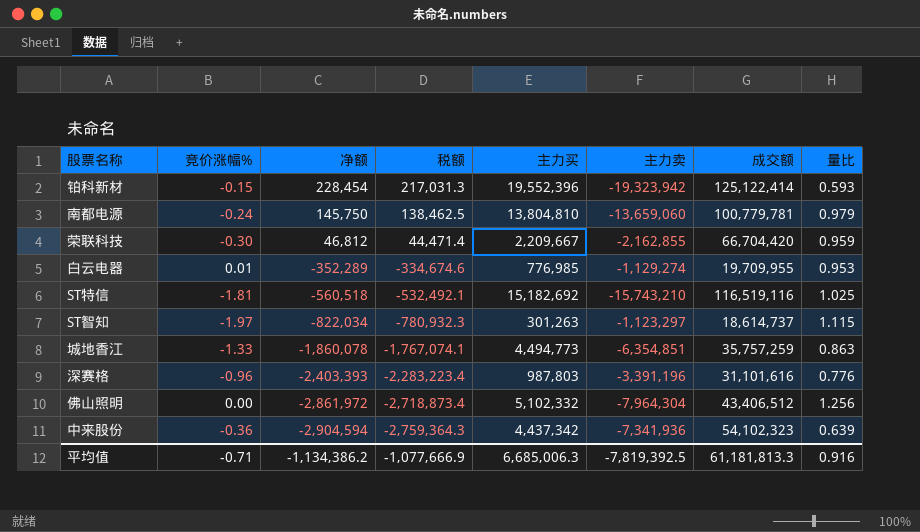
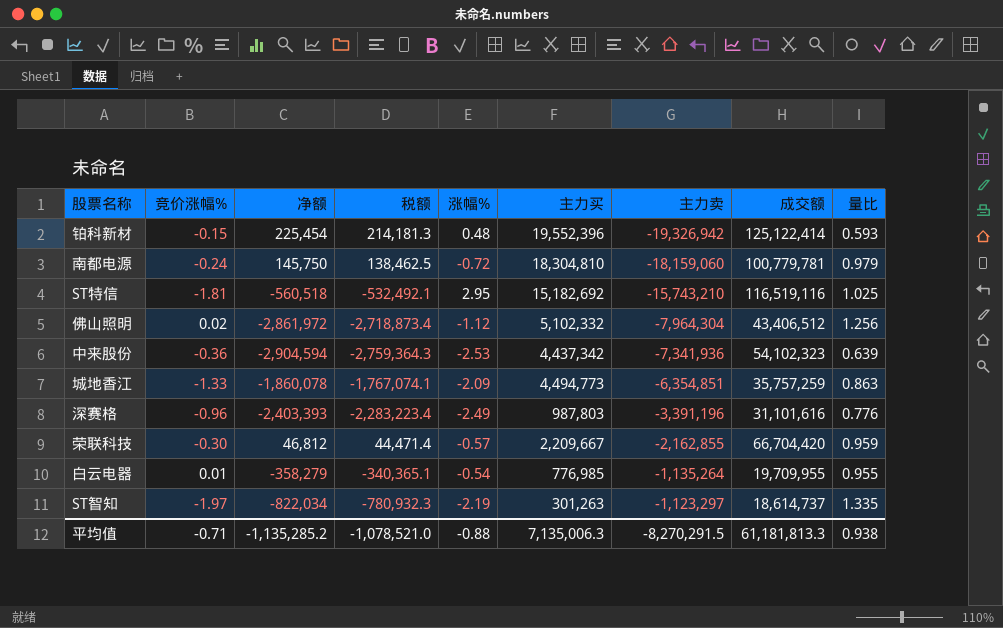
row order: 净额 descending -> 主力卖 ascending
column 涨幅% | position: none -> 5
铂科新材 | 净额: 228,454 -> 225,454
铂科新材 | 税额: 217,031.3 -> 214,181.3
铂科新材 | 主力卖: -19,323,942 -> -19,326,942
南都电源 | 主力买: 13,804,810 -> 18,304,810
南都电源 | 主力卖: -13,659,060 -> -18,159,060
佛山照明 | 竞价涨幅%: 0.00 -> 0.02
白云电器 | 净额: -352,289 -> -358,279
白云电器 | 税额: -334,674.6 -> -340,365.1
白云电器 | 主力卖: -1,129,274 -> -1,135,264
白云电器 | 量比: 0.953 -> 0.955
ST智知 | 量比: 1.115 -> 1.335
平均值 | 净额: -1,134,386.2 -> -1,135,285.2
平均值 | 税额: -1,077,666.9 -> -1,078,521.0
平均值 | 主力买: 6,685,006.3 -> 7,135,006.3
平均值 | 主力卖: -7,819,392.5 -> -8,270,291.5
平均值 | 量比: 0.916 -> 0.938

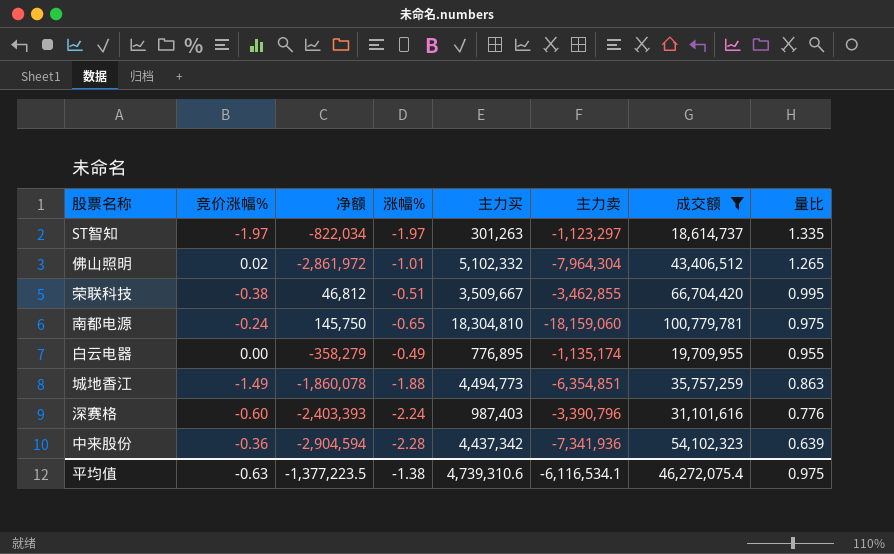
filter: none -> 成交额 <= 100,779,781
row order: 主力卖 ascending -> 量比 descending
column 税额 | formula: [净额] * 0.95 -> none
ST智知 | 涨幅%: -2.19 -> -1.97
佛山照明 | 涨幅%: -1.12 -> -1.01
佛山照明 | 量比: 1.256 -> 1.265
荣联科技 | 竞价涨幅%: -0.30 -> -0.38
荣联科技 | 涨幅%: -0.57 -> -0.51
荣联科技 | 主力买: 2,209,667 -> 3,509,667
荣联科技 | 主力卖: -2,162,855 -> -3,462,855
荣联科技 | 量比: 0.959 -> 0.995
南都电源 | 涨幅%: -0.72 -> -0.65
南都电源 | 量比: 0.979 -> 0.975
白云电器 | 竞价涨幅%: 0.01 -> 0.00
白云电器 | 涨幅%: -0.54 -> -0.49
白云电器 | 主力买: 776,985 -> 776,895
白云电器 | 主力卖: -1,135,264 -> -1,135,174
城地香江 | 竞价涨幅%: -1.33 -> -1.49
城地香江 | 涨幅%: -2.09 -> -1.88
深赛格 | 竞价涨幅%: -0.96 -> -0.60
深赛格 | 涨幅%: -2.49 -> -2.24
深赛格 | 主力买: 987,803 -> 987,403
深赛格 | 主力卖: -3,391,196 -> -3,390,796
中来股份 | 涨幅%: -2.53 -> -2.28
平均值 | 竞价涨幅%: -0.71 -> -0.63
平均值 | 净额: -1,135,285.2 -> -1,377,223.5
平均值 | 涨幅%: -0.88 -> -1.38
平均值 | 主力买: 7,135,006.3 -> 4,739,310.6
平均值 | 主力卖: -8,270,291.5 -> -6,116,534.1
平均值 | 成交额: 61,181,813.3 -> 46,272,075.4
平均值 | 量比: 0.938 -> 0.975

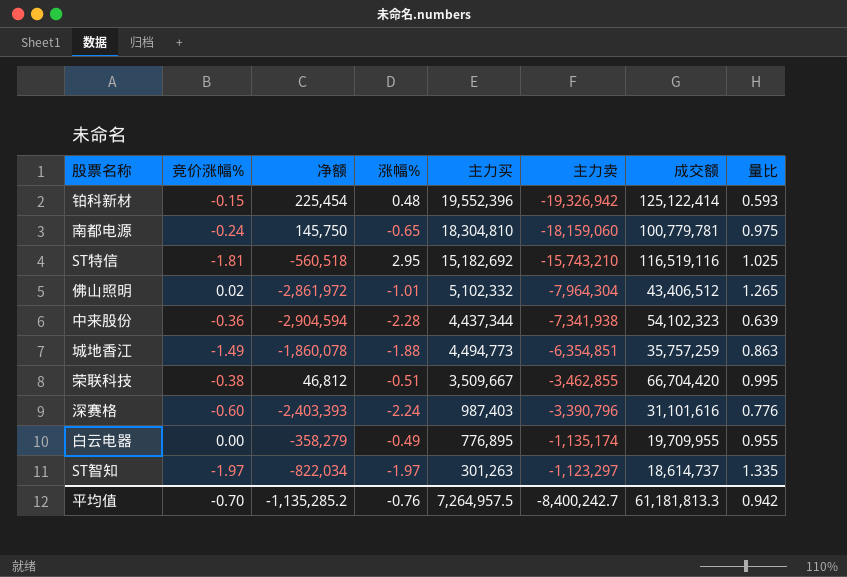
filter: 成交额 <= 100,779,781 -> none
row order: 量比 descending -> 主力卖 ascending
中来股份 | 主力买: 4,437,342 -> 4,437,344
中来股份 | 主力卖: -7,341,936 -> -7,341,938
平均值 | 竞价涨幅%: -0.63 -> -0.70
平均值 | 净额: -1,377,223.5 -> -1,135,285.2
平均值 | 涨幅%: -1.38 -> -0.76
平均值 | 主力买: 4,739,310.6 -> 7,264,957.5
平均值 | 主力卖: -6,116,534.1 -> -8,400,242.7
平均值 | 成交额: 46,272,075.4 -> 61,181,813.3
平均值 | 量比: 0.975 -> 0.942

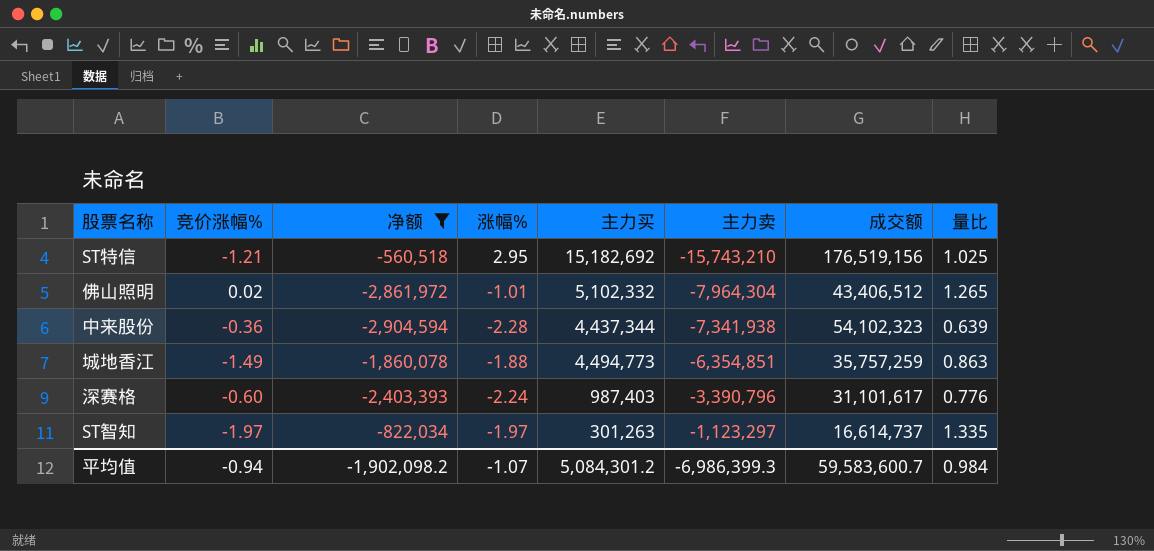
filter: none -> 净额 <= -560,518
ST特信 | 竞价涨幅%: -1.81 -> -1.21
ST特信 | 成交额: 116,519,116 -> 176,519,156
深赛格 | 成交额: 31,101,616 -> 31,101,617
ST智知 | 成交额: 18,614,737 -> 16,614,737
平均值 | 竞价涨幅%: -0.70 -> -0.94
平均值 | 净额: -1,135,285.2 -> -1,902,098.2
平均值 | 涨幅%: -0.76 -> -1.07
平均值 | 主力买: 7,264,957.5 -> 5,084,301.2
平均值 | 主力卖: -8,400,242.7 -> -6,986,399.3
平均值 | 成交额: 61,181,813.3 -> 59,583,600.7
平均值 | 量比: 0.942 -> 0.984

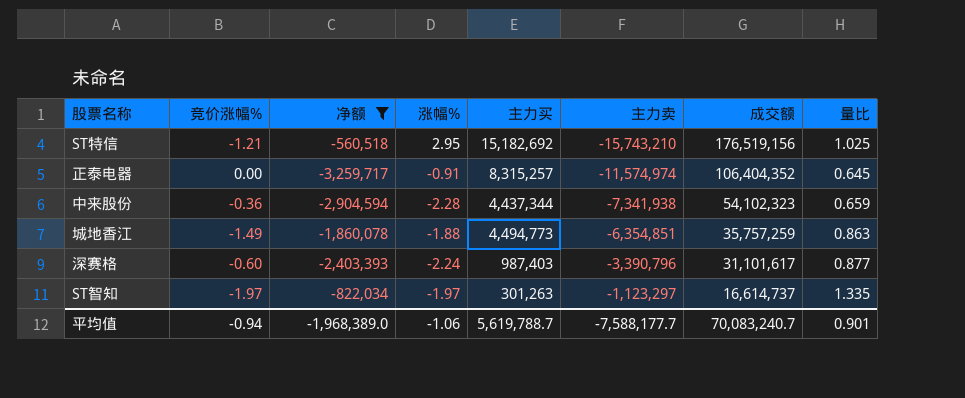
row 佛山照明: 0.02 | -2,861,972 | -1.01 | 5,102,332 | -7,964,304 | 43,406,512 | 1.265 -> none
row 正泰电器: none -> 0.00 | -3,259,717 | -0.91 | 8,315,257 | -11,574,974 | 106,404,352 | 0.645
中来股份 | 量比: 0.639 -> 0.659
深赛格 | 量比: 0.776 -> 0.877
平均值 | 净额: -1,902,098.2 -> -1,968,389.0
平均值 | 涨幅%: -1.07 -> -1.06
平均值 | 主力买: 5,084,301.2 -> 5,619,788.7
平均值 | 主力卖: -6,986,399.3 -> -7,588,177.7
平均值 | 成交额: 59,583,600.7 -> 70,083,240.7
平均值 | 量比: 0.984 -> 0.901

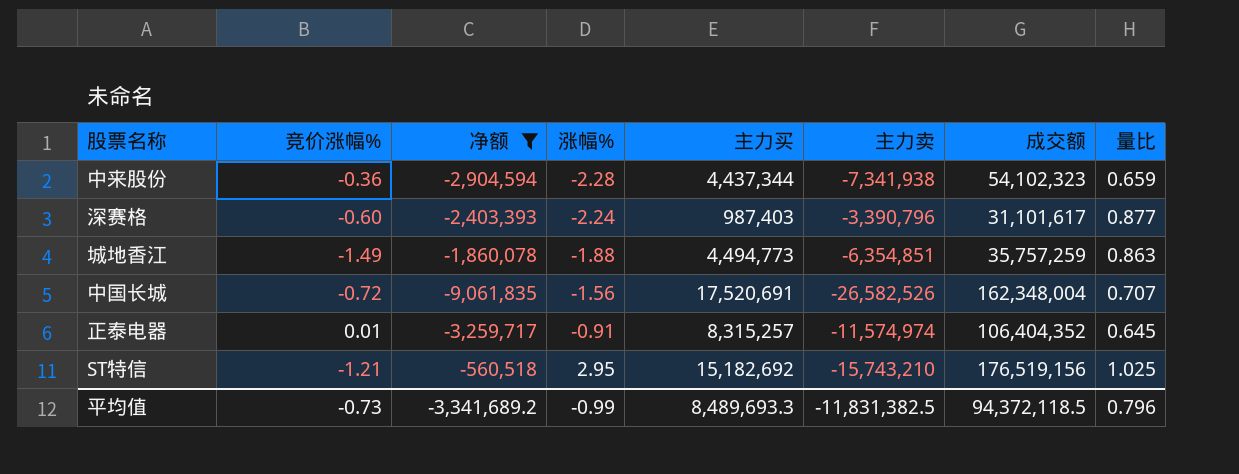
row order: 主力卖 ascending -> 涨幅% ascending
row ST智知: -1.97 | -822,034 | -1.97 | 301,263 | -1,123,297 | 16,614,737 | 1.335 -> none
row 中国长城: none -> -0.72 | -9,061,835 | -1.56 | 17,520,691 | -26,582,526 | 162,348,004 | 0.707
正泰电器 | 竞价涨幅%: 0.00 -> 0.01
平均值 | 竞价涨幅%: -0.94 -> -0.73
平均值 | 净额: -1,968,389.0 -> -3,341,689.2
平均值 | 涨幅%: -1.06 -> -0.99
平均值 | 主力买: 5,619,788.7 -> 8,489,693.3
平均值 | 主力卖: -7,588,177.7 -> -11,831,382.5
平均值 | 成交额: 70,083,240.7 -> 94,372,118.5
平均值 | 量比: 0.901 -> 0.796

